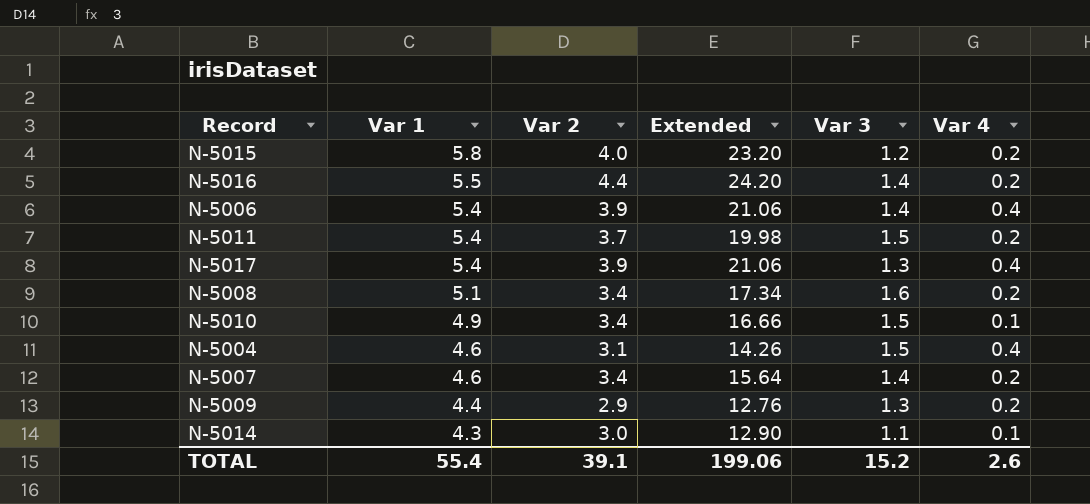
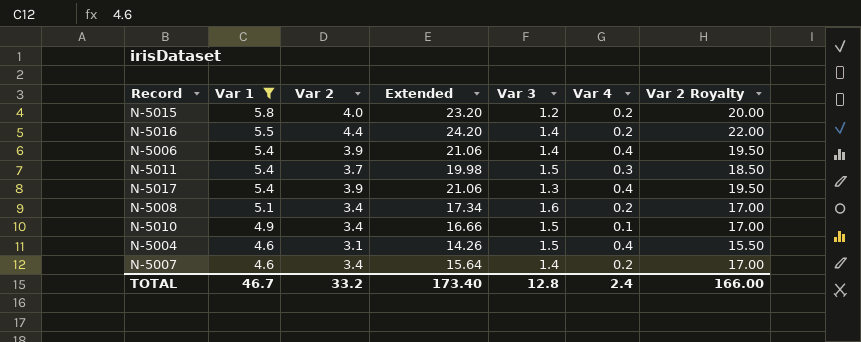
filter: none -> Var 1 >= 4.6
column Var 2 Royalty | formula: none -> [Var 2] * 5
N-5011 | Var 4: 0.2 -> 0.3
TOTAL | Var 1: 55.4 -> 46.7
TOTAL | Var 2: 39.1 -> 33.2
TOTAL | Extended: 199.06 -> 173.40
TOTAL | Var 3: 15.2 -> 12.8
TOTAL | Var 4: 2.6 -> 2.4

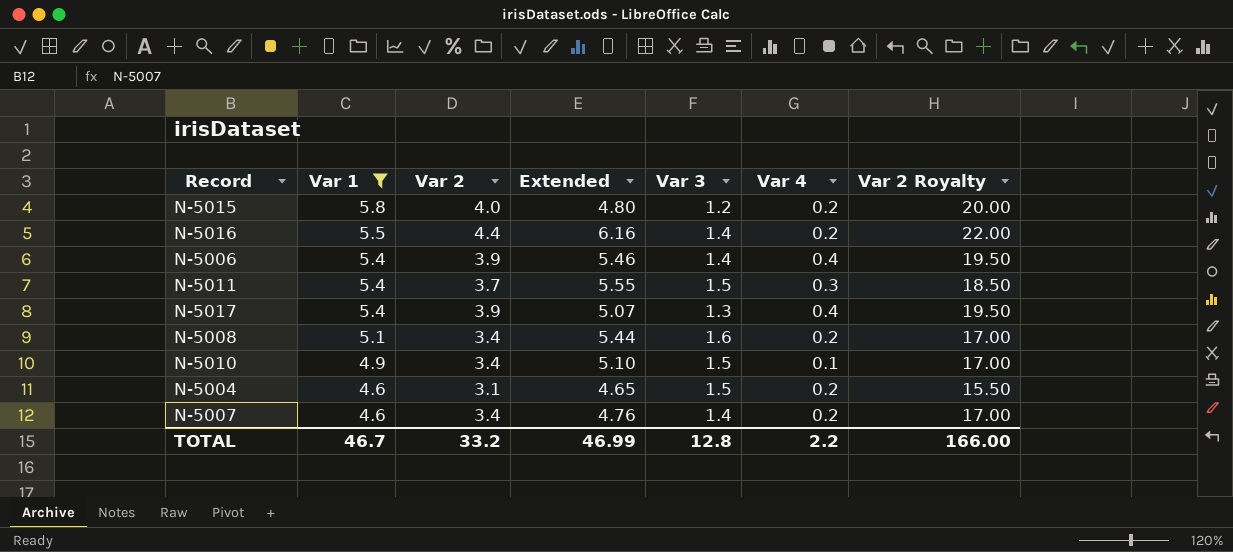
column Extended | formula: [Var 1] * [Var 2] -> [Var 2] * [Var 3]
N-5004 | Var 4: 0.4 -> 0.2
TOTAL | Extended: 173.40 -> 46.99
TOTAL | Var 4: 2.4 -> 2.2

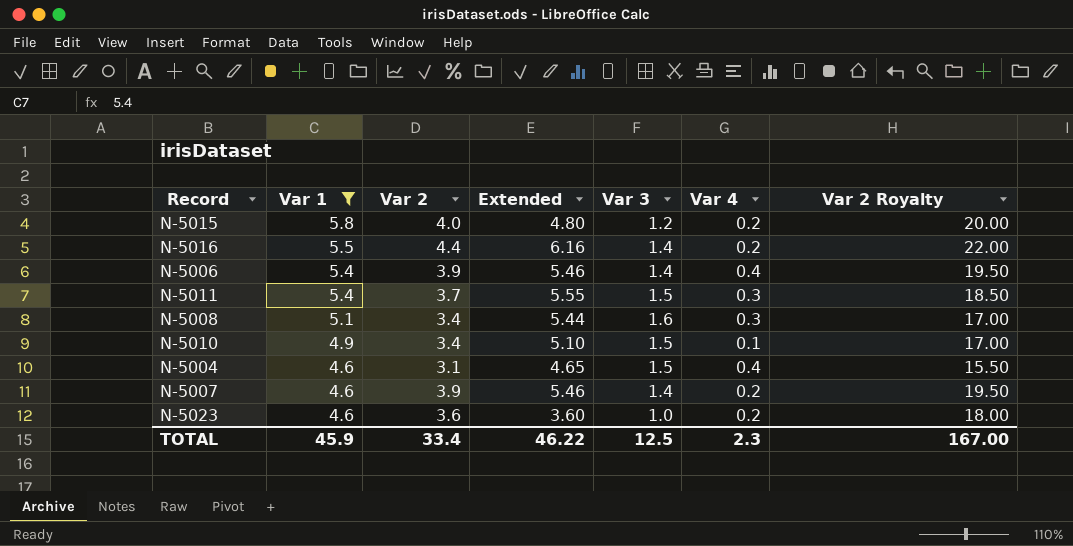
row N-5017: 5.4 | 3.9 | 5.07 | 1.3 | 0.4 | 19.50 -> none
N-5008 | Var 4: 0.2 -> 0.3
N-5004 | Var 4: 0.2 -> 0.4
N-5007 | Var 2: 3.4 -> 3.9
N-5007 | Extended: 4.76 -> 5.46
N-5007 | Var 2 Royalty: 17.00 -> 19.50
row N-5023: none -> 4.6 | 3.6 | 3.60 | 1.0 | 0.2 | 18.00
TOTAL | Var 1: 46.7 -> 45.9
TOTAL | Var 2: 33.2 -> 33.4
TOTAL | Extended: 46.99 -> 46.22
TOTAL | Var 3: 12.8 -> 12.5
TOTAL | Var 4: 2.2 -> 2.3
TOTAL | Var 2 Royalty: 166.00 -> 167.00

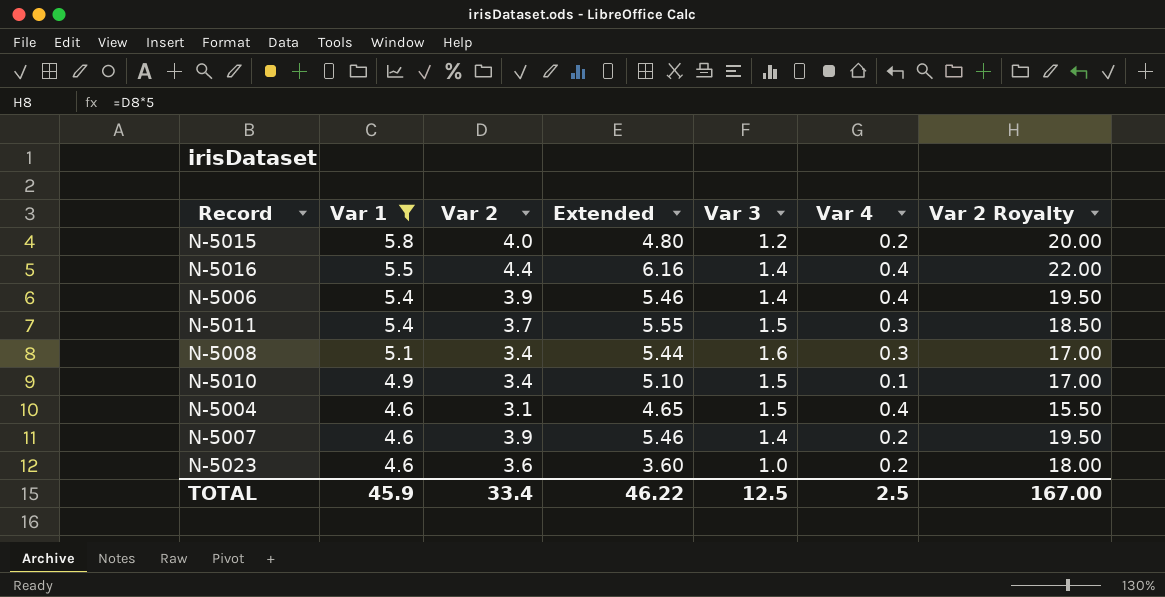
N-5016 | Var 4: 0.2 -> 0.4
TOTAL | Var 4: 2.3 -> 2.5

